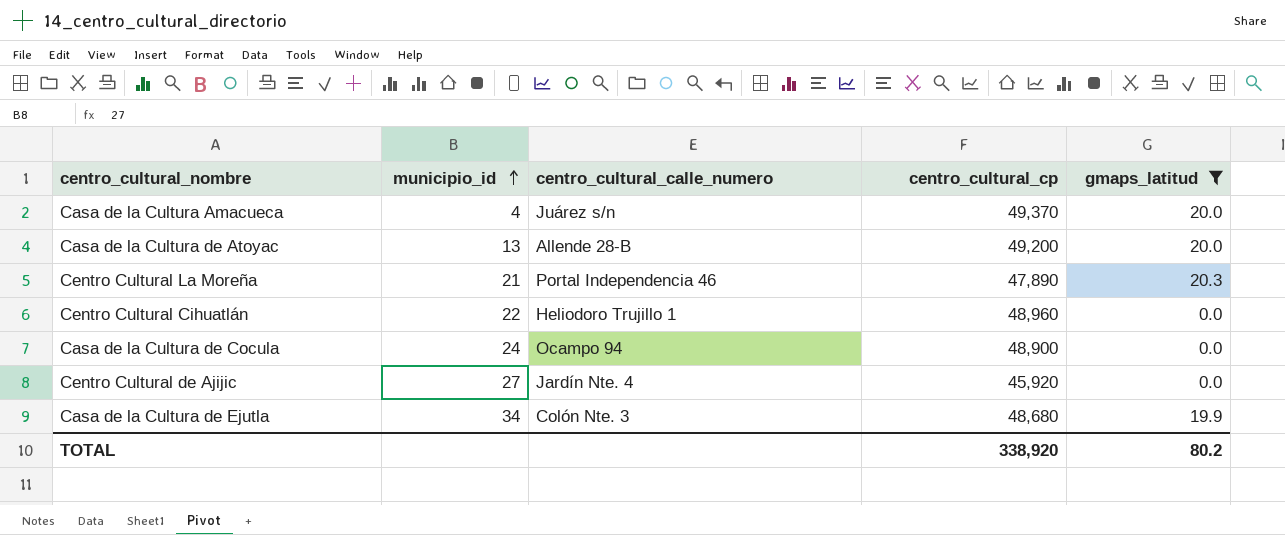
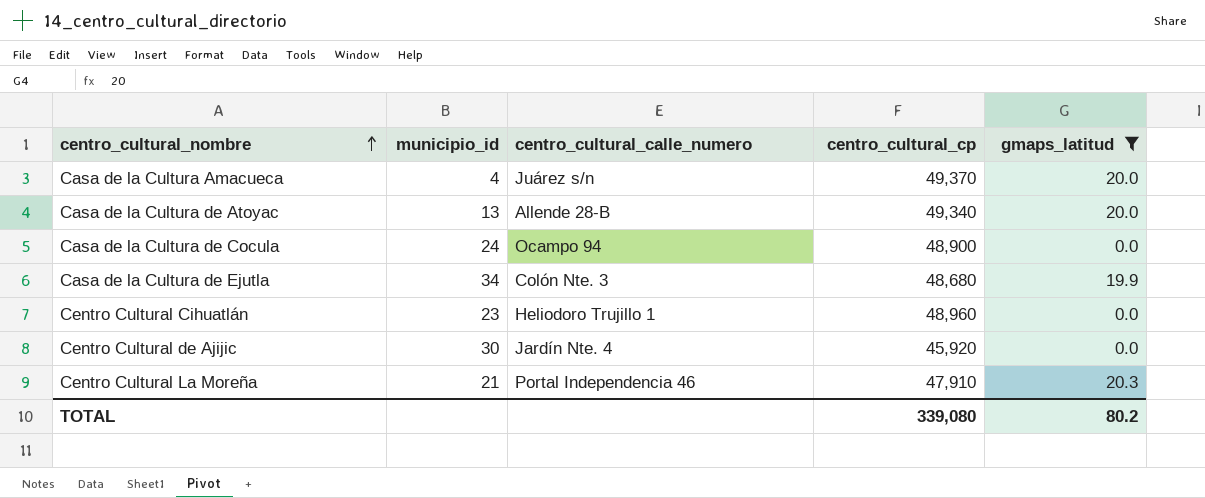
row order: municipio_id ascending -> centro_cultural_nombre ascending
Casa de la Cultura de Atoyac | centro_cultural_cp: 49,200 -> 49,340
Centro Cultural Cihuatlán | municipio_id: 22 -> 23
Centro Cultural de Ajijic | municipio_id: 27 -> 30
Centro Cultural La Moreña | centro_cultural_cp: 47,890 -> 47,910
TOTAL | centro_cultural_cp: 338,920 -> 339,080

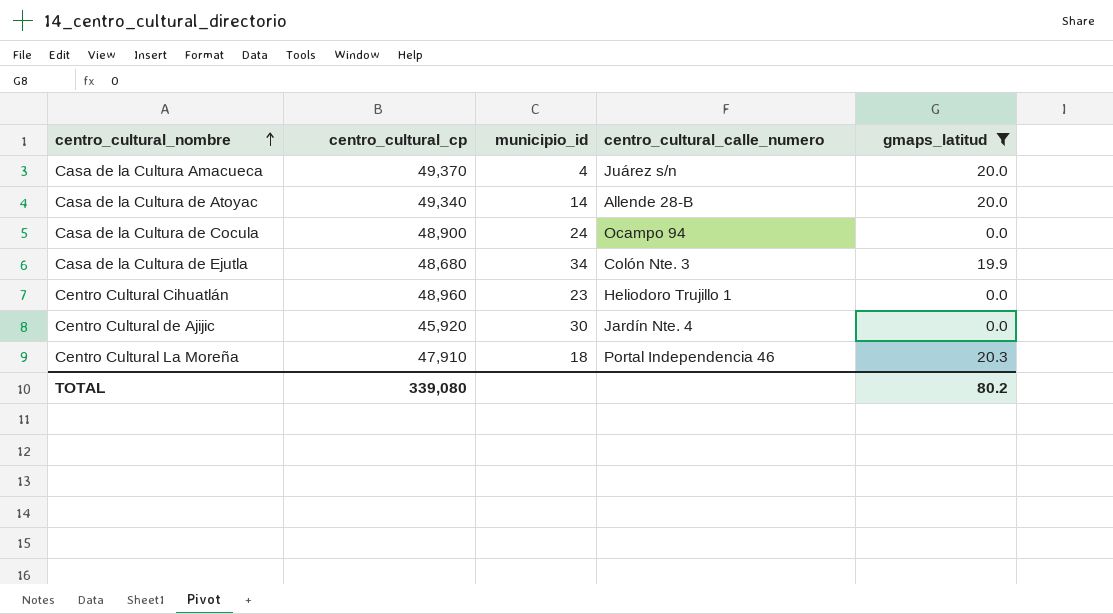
column centro_cultural_cp | position: 4 -> 2
Casa de la Cultura de Atoyac | municipio_id: 13 -> 14
Centro Cultural La Moreña | municipio_id: 21 -> 18

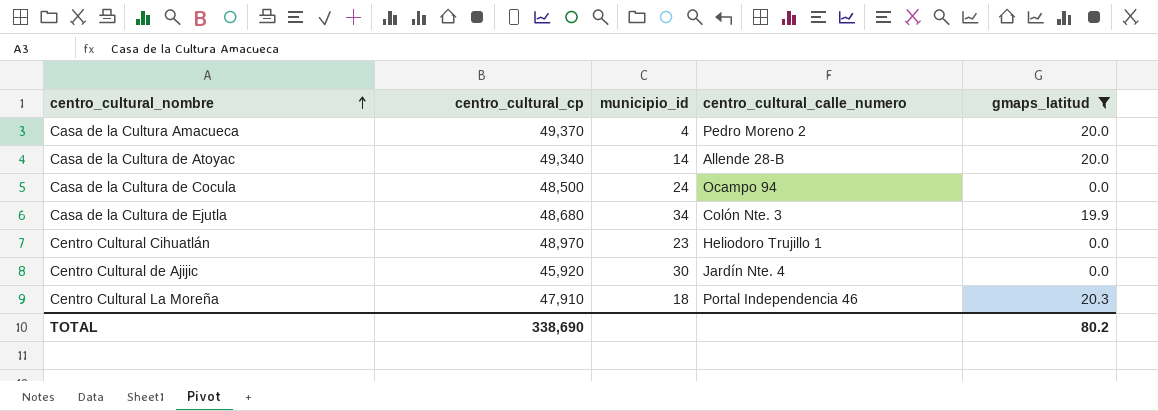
Casa de la Cultura Amacueca | centro_cultural_calle_numero: Juárez s/n -> Pedro Moreno 2
Casa de la Cultura de Cocula | centro_cultural_cp: 48,900 -> 48,500
Centro Cultural Cihuatlán | centro_cultural_cp: 48,960 -> 48,970
TOTAL | centro_cultural_cp: 339,080 -> 338,690

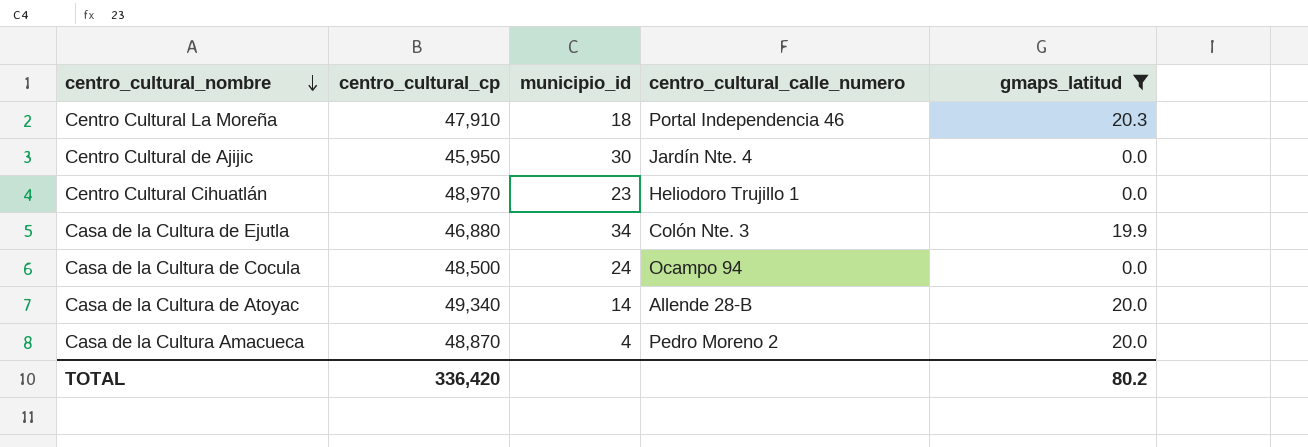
row order: centro_cultural_nombre ascending -> centro_cultural_nombre descending
Centro Cultural de Ajijic | centro_cultural_cp: 45,920 -> 45,950
Casa de la Cultura de Ejutla | centro_cultural_cp: 48,680 -> 46,880
Casa de la Cultura Amacueca | centro_cultural_cp: 49,370 -> 48,870
TOTAL | centro_cultural_cp: 338,690 -> 336,420

